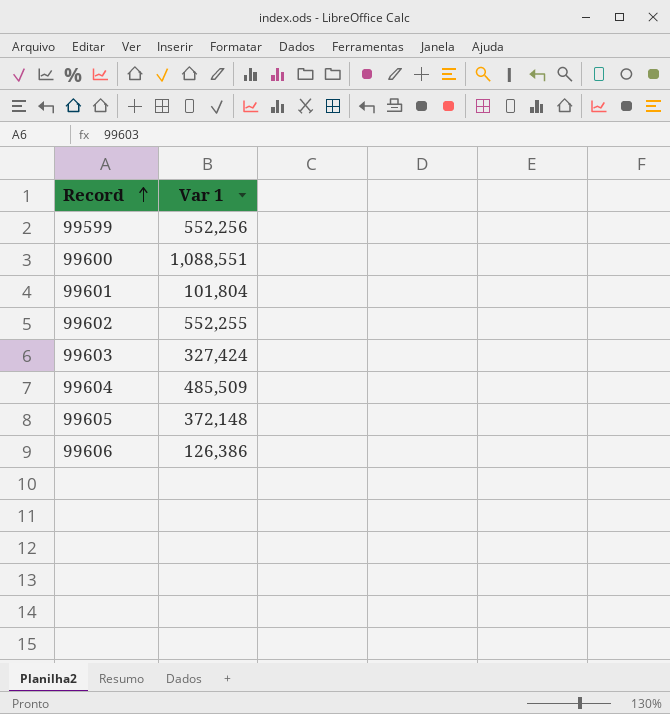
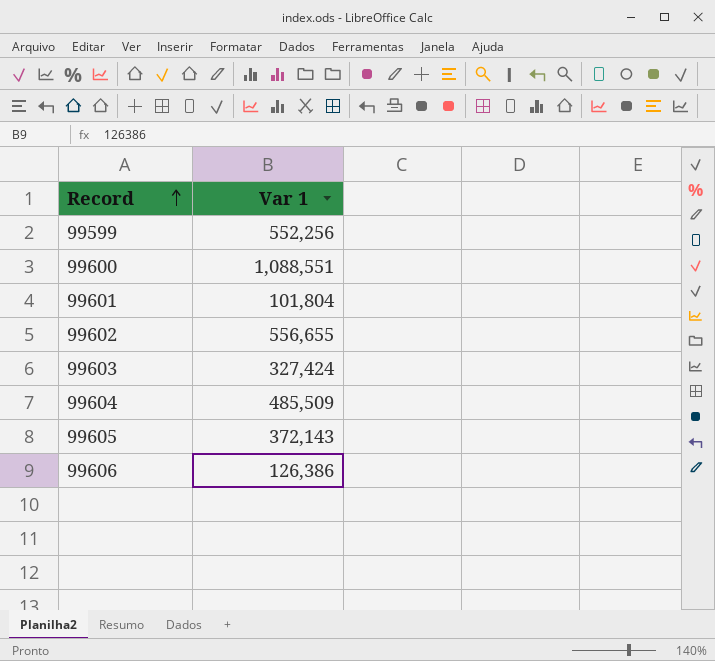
99602 | Var 1: 552,255 -> 556,655
99605 | Var 1: 372,148 -> 372,143

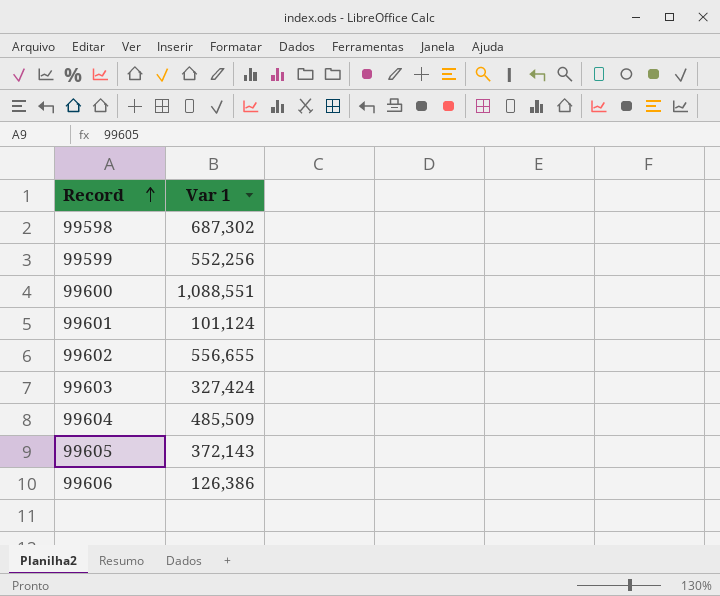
row 99598: none -> 687,302
99601 | Var 1: 101,804 -> 101,124

